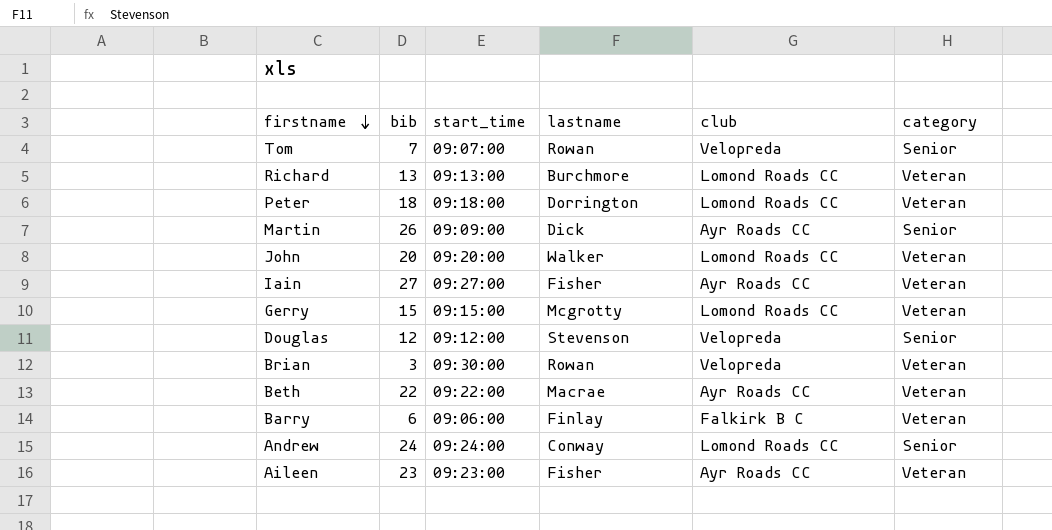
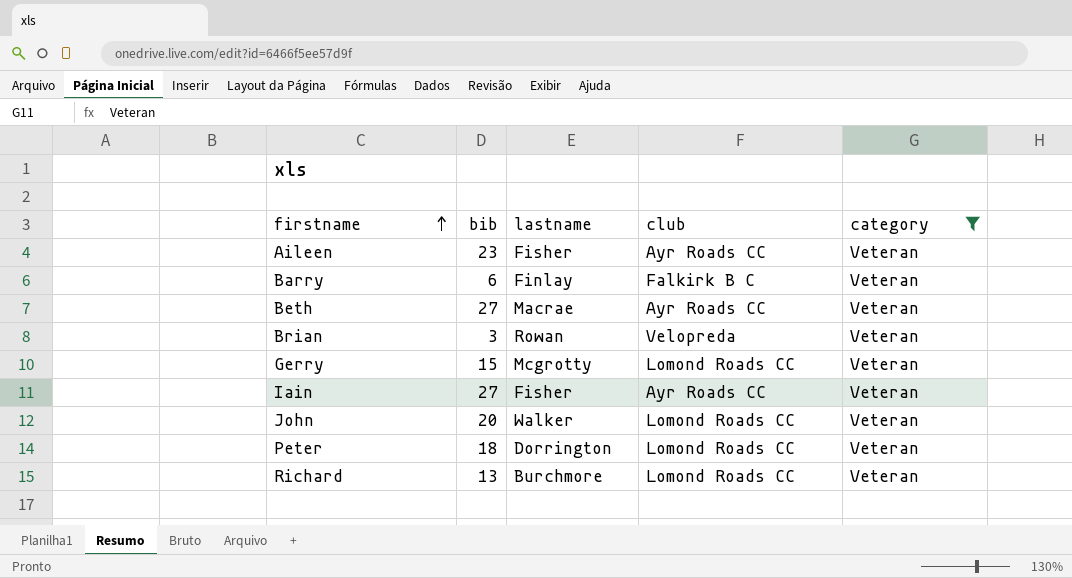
filter: none -> category = Veteran
row order: firstname descending -> firstname ascending
column start_time | position: 3 -> none
Beth | bib: 22 -> 27

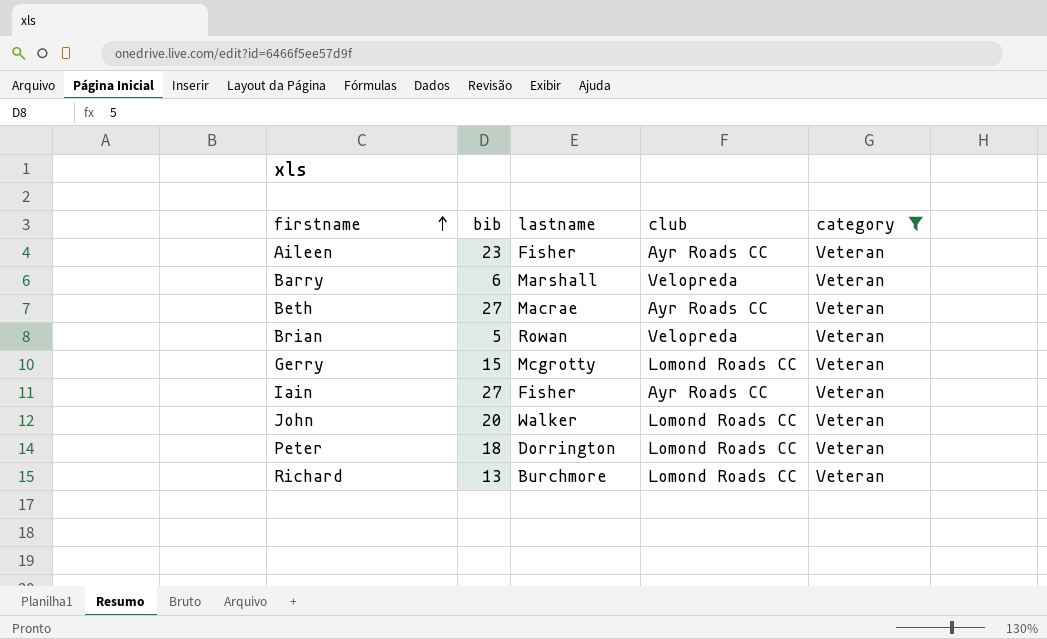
Barry | lastname: Finlay -> Marshall
Barry | club: Falkirk B C -> Velopreda
Brian | bib: 3 -> 5

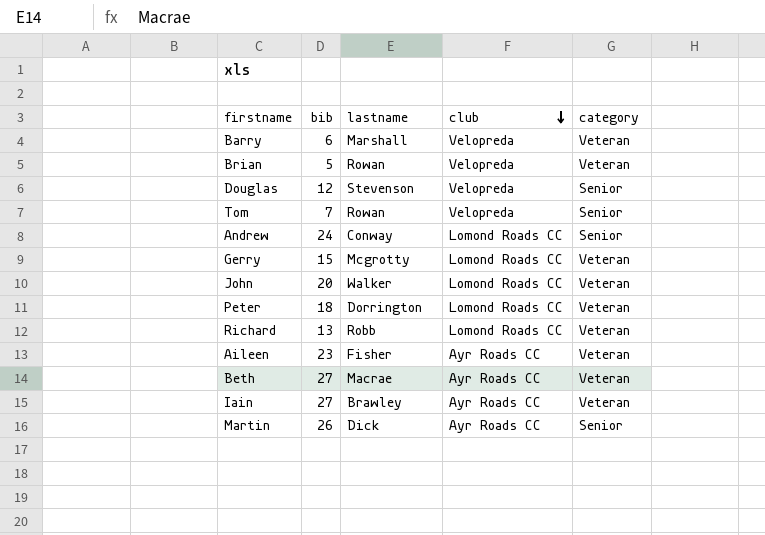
filter: category = Veteran -> none
row order: firstname ascending -> club descending
Richard | lastname: Burchmore -> Robb
Iain | lastname: Fisher -> Brawley

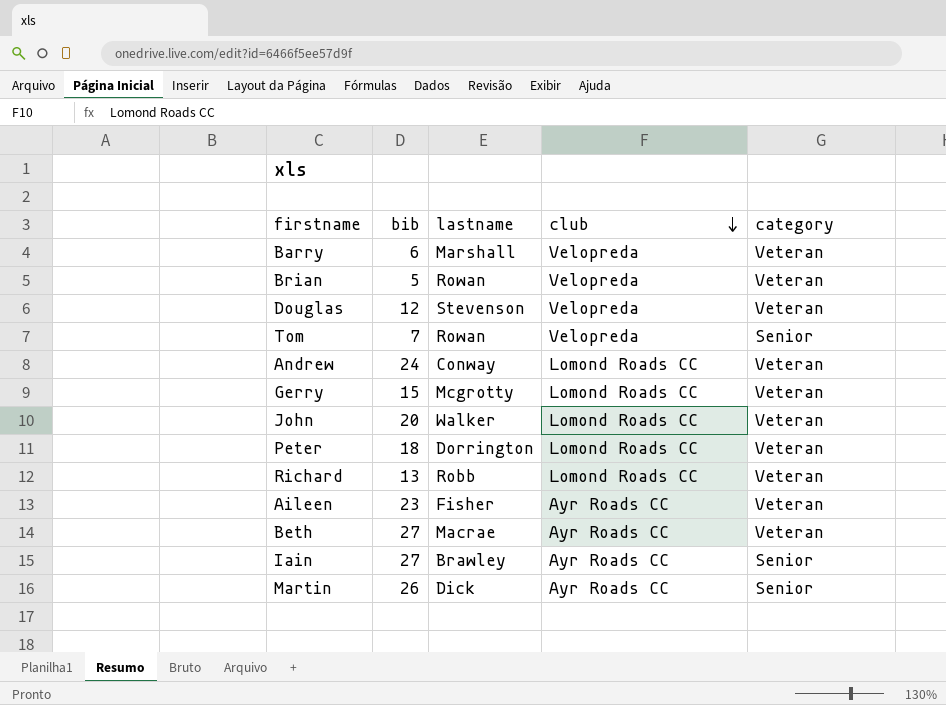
Douglas | category: Senior -> Veteran
Andrew | category: Senior -> Veteran
Iain | category: Veteran -> Senior

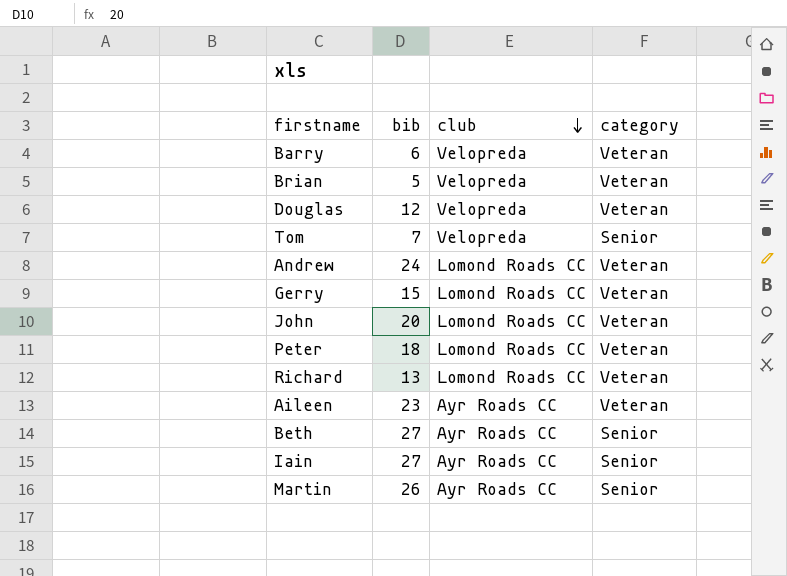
column lastname | position: 3 -> none
Beth | category: Veteran -> Senior

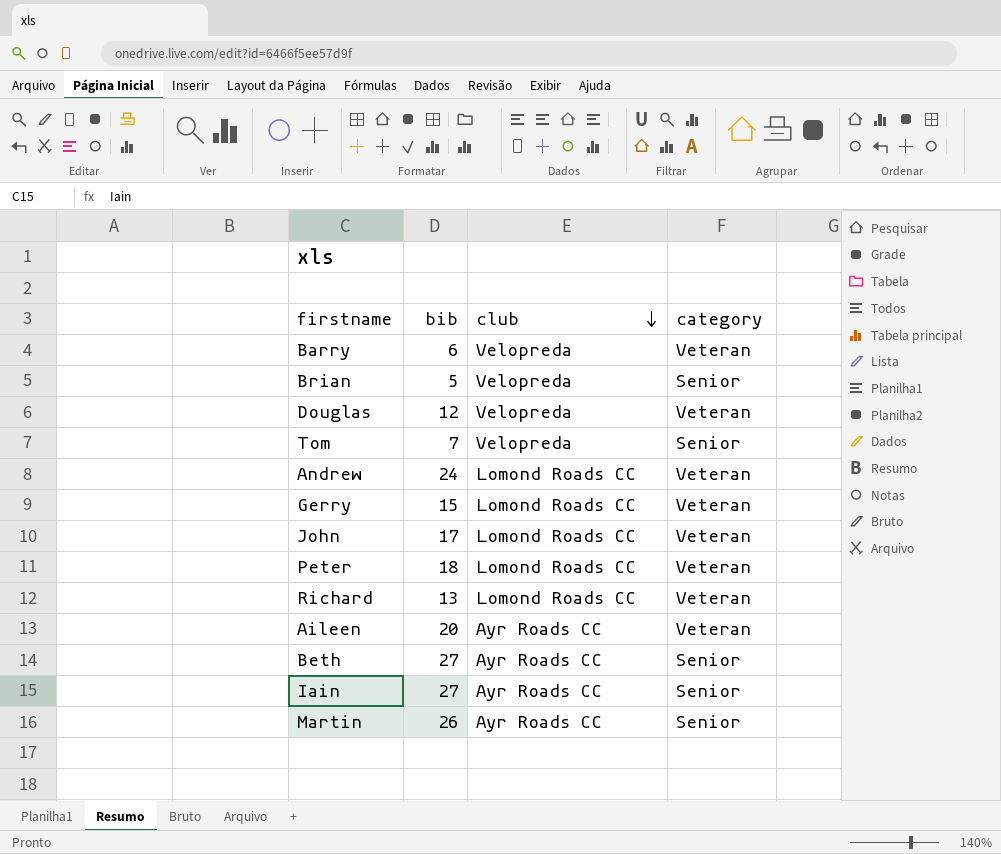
Brian | category: Veteran -> Senior
John | bib: 20 -> 17
Aileen | bib: 23 -> 20

